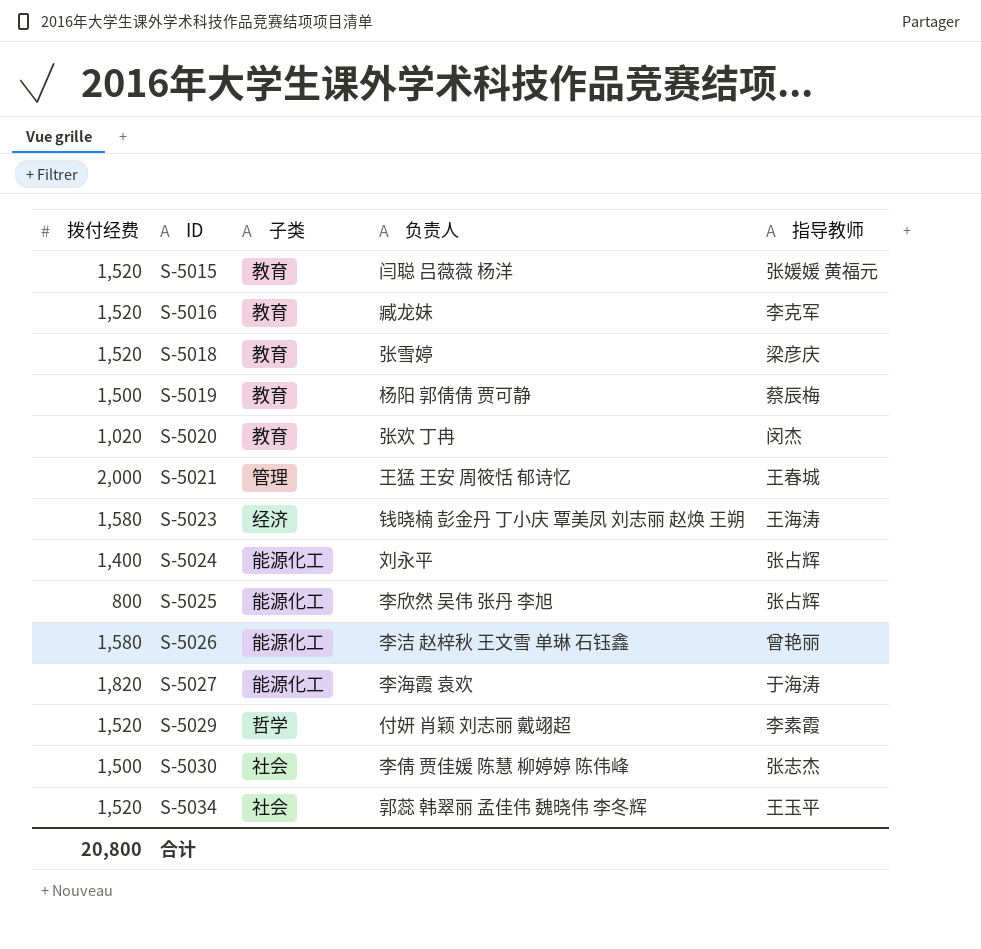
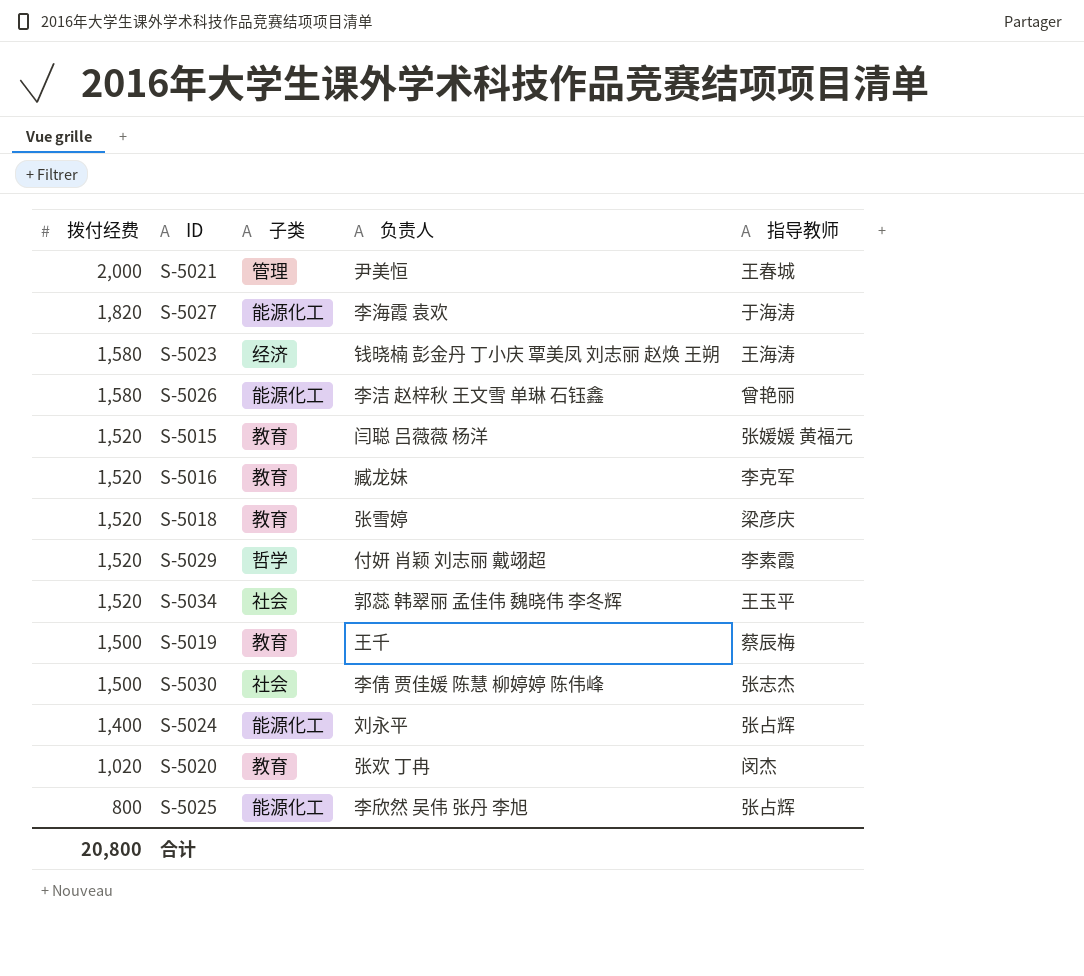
row order: ID ascending -> 拨付经费 descending
S-5021 | 负责人: 王猛 王安 周筱恬 郁诗忆 -> 尹美恒
S-5019 | 负责人: 杨阳 郭倩倩 贾可静 -> 王千

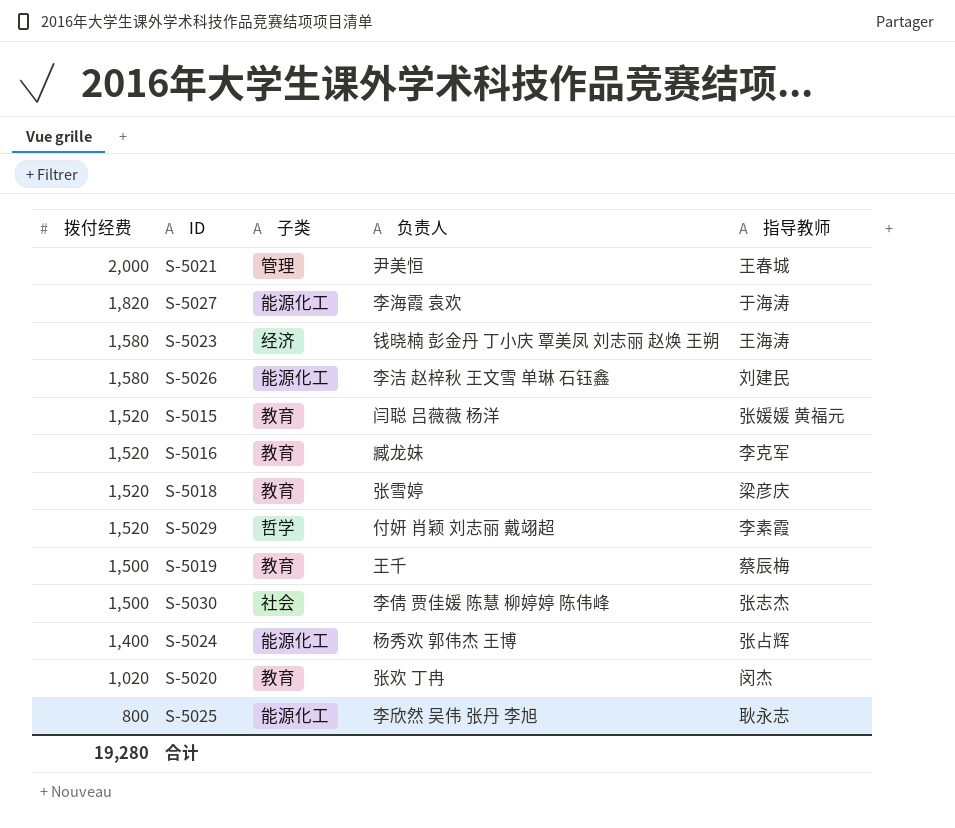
row S-5034: 1,520 | 社会 | 郭蕊 韩翠丽 孟佳伟 魏晓伟 李冬辉 | 王玉平 -> none
S-5026 | 指导教师: 曾艳丽 -> 刘建民
S-5024 | 负责人: 刘永平 -> 杨秀欢 郭伟杰 王博
S-5025 | 指导教师: 张占辉 -> 耿永志
合计 | 拨付经费: 20,800 -> 19,280

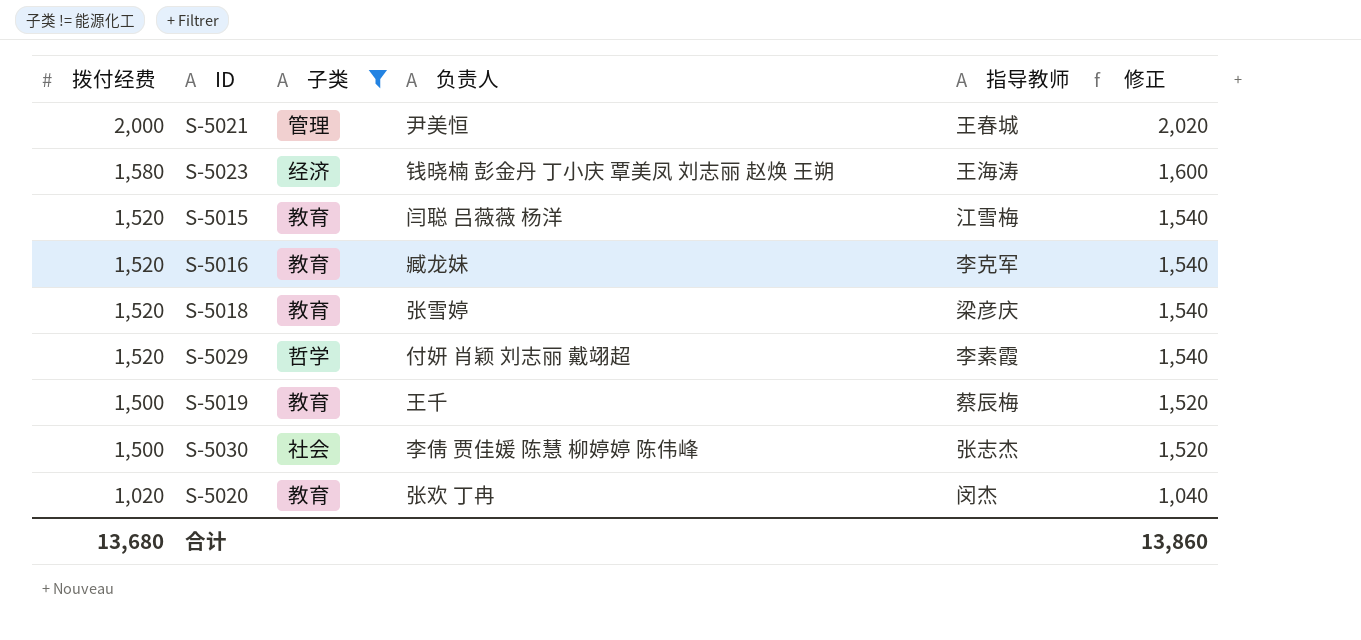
filter: none -> 子类 != 能源化工
column 修正 | formula: none -> [拨付经费] + 20
S-5015 | 指导教师: 张媛媛 黄福元 -> 江雪梅
合计 | 拨付经费: 19,280 -> 13,680

